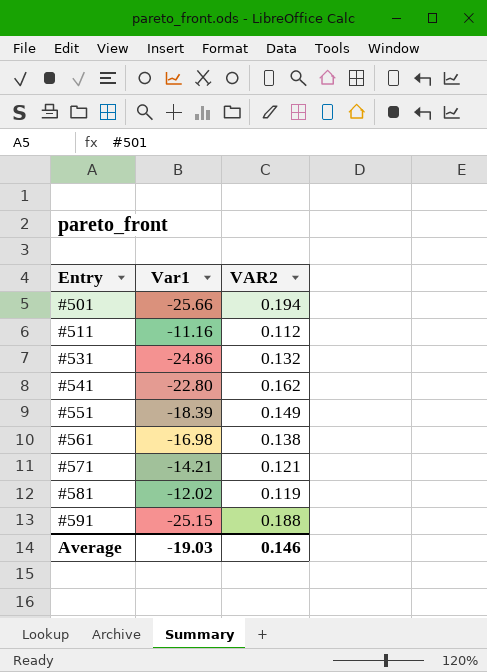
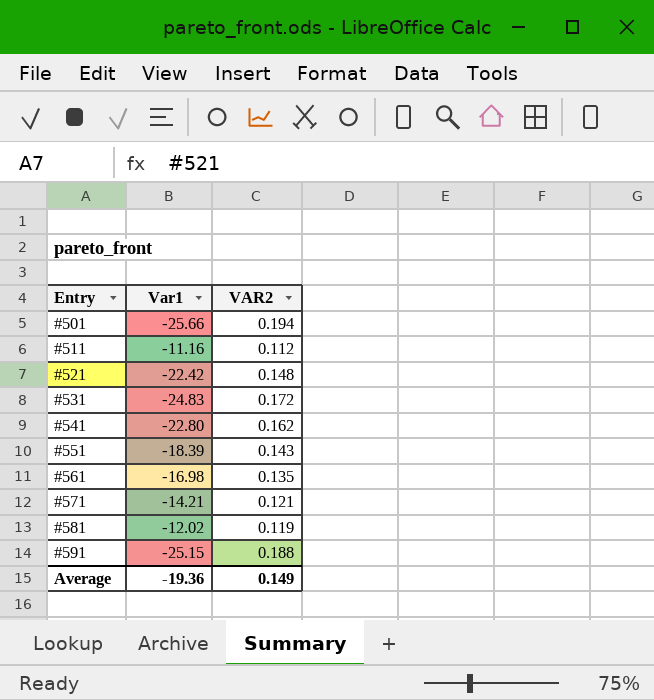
row #521: none -> -22.42 | 0.148
#531 | Var1: -24.86 -> -24.83
#531 | VAR2: 0.132 -> 0.172
#551 | VAR2: 0.149 -> 0.143
#561 | VAR2: 0.138 -> 0.135
Average | Var1: -19.03 -> -19.36
Average | VAR2: 0.146 -> 0.149

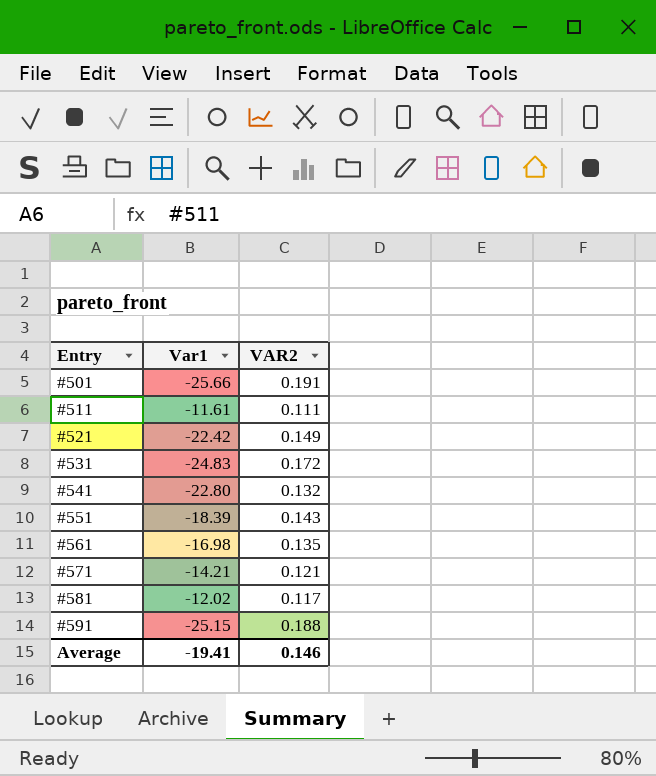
#501 | VAR2: 0.194 -> 0.191
#511 | Var1: -11.16 -> -11.61
#511 | VAR2: 0.112 -> 0.111
#521 | VAR2: 0.148 -> 0.149
#541 | VAR2: 0.162 -> 0.132
#581 | VAR2: 0.119 -> 0.117
Average | Var1: -19.36 -> -19.41
Average | VAR2: 0.149 -> 0.146

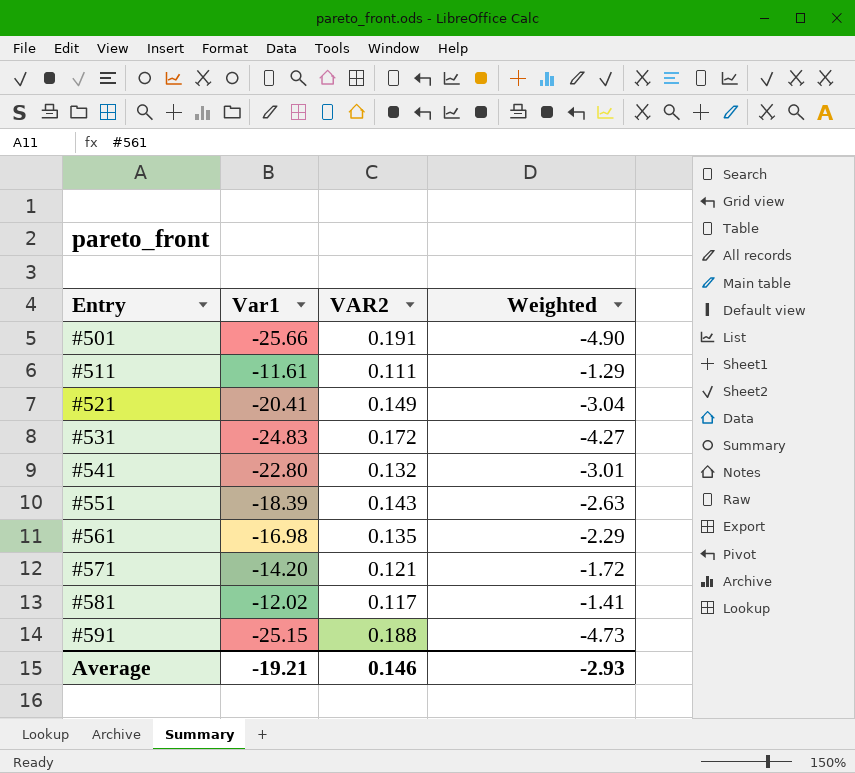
column Weighted | formula: none -> [Var1] * [VAR2]
#521 | Var1: -22.42 -> -20.41
#571 | Var1: -14.21 -> -14.20
Average | Var1: -19.41 -> -19.21

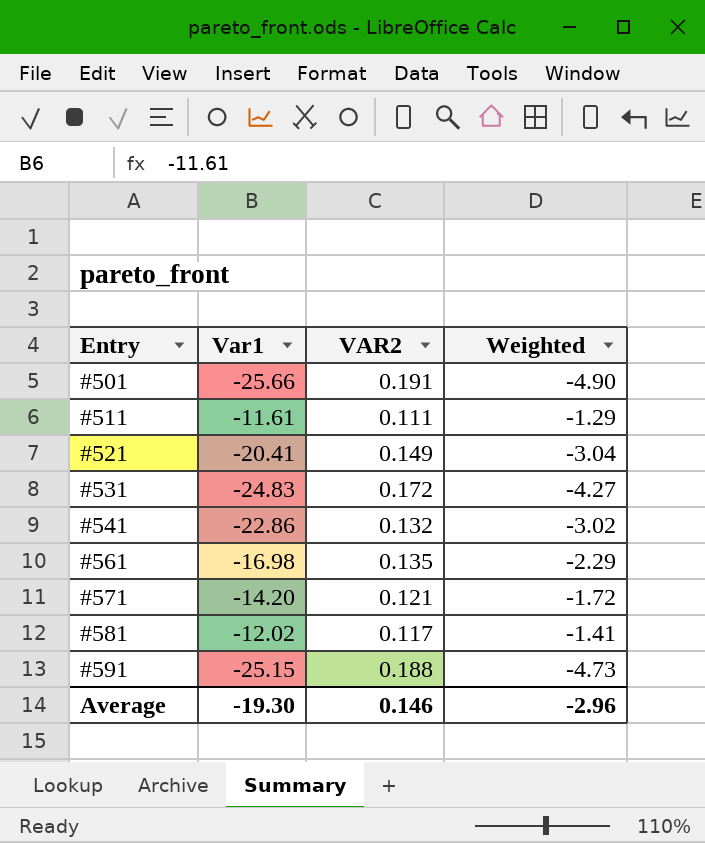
row #551: -18.39 | 0.143 | -2.63 -> none
#541 | Var1: -22.80 -> -22.86
#541 | Weighted: -3.01 -> -3.02
Average | Var1: -19.21 -> -19.30
Average | Weighted: -2.93 -> -2.96

